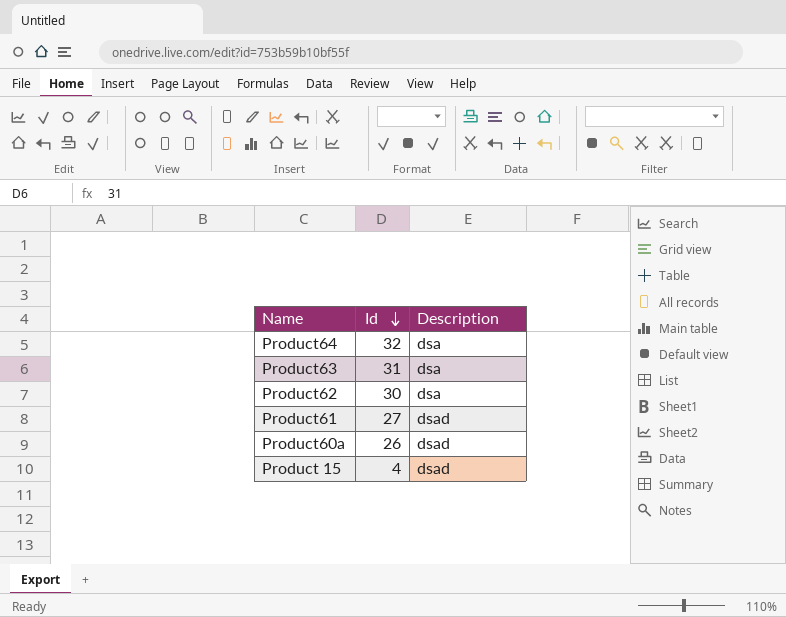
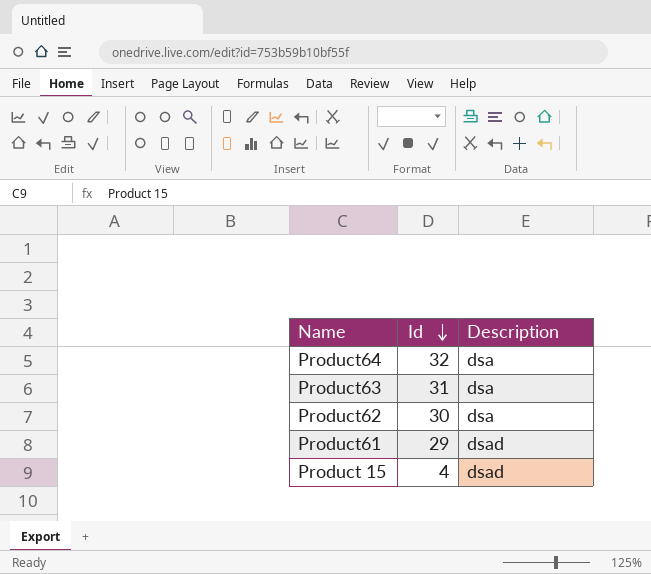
row Product60a: 26 | dsad -> none
Product61 | Id: 27 -> 29

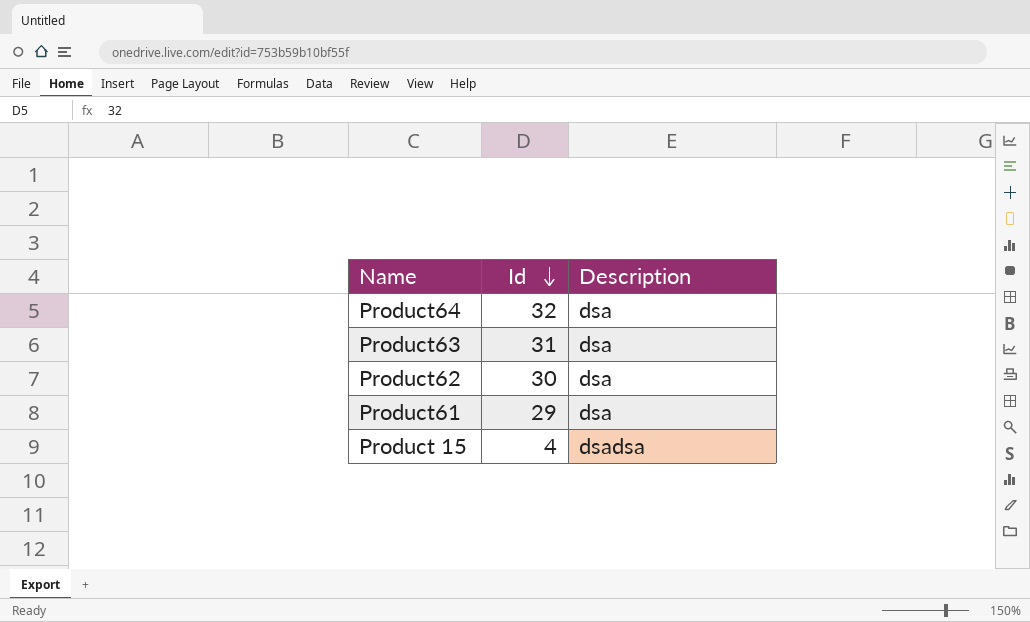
Product61 | Description: dsad -> dsa
Product 15 | Description: dsad -> dsadsa

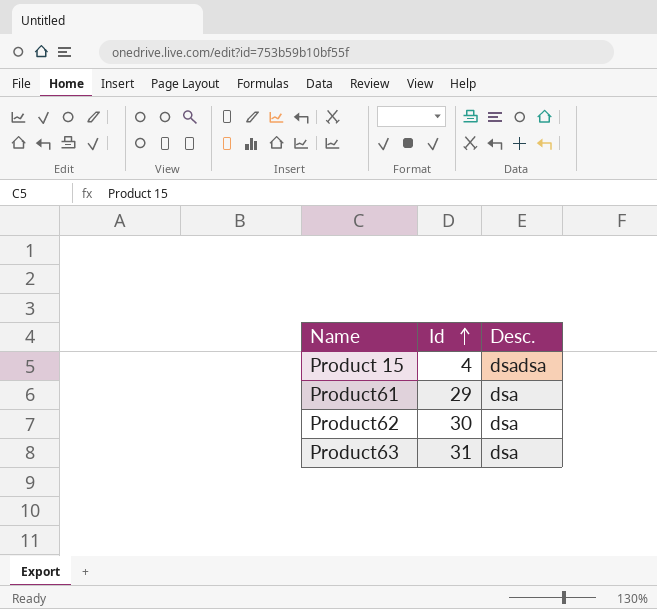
row order: Id descending -> Id ascending
column name: Description -> Desc.
row Product64: 32 | dsa -> none

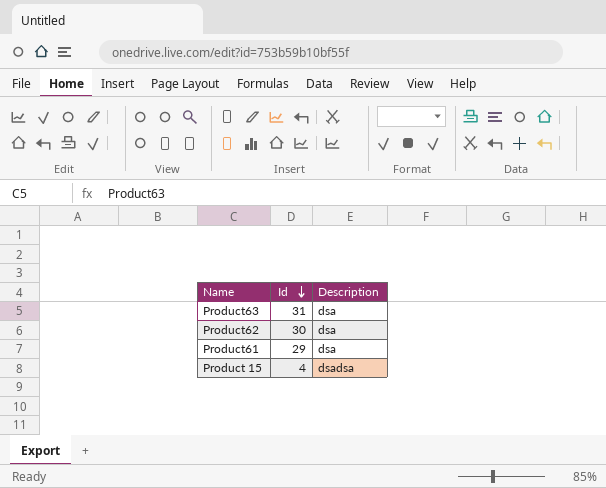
row order: Id ascending -> Id descending
column name: Desc. -> Description

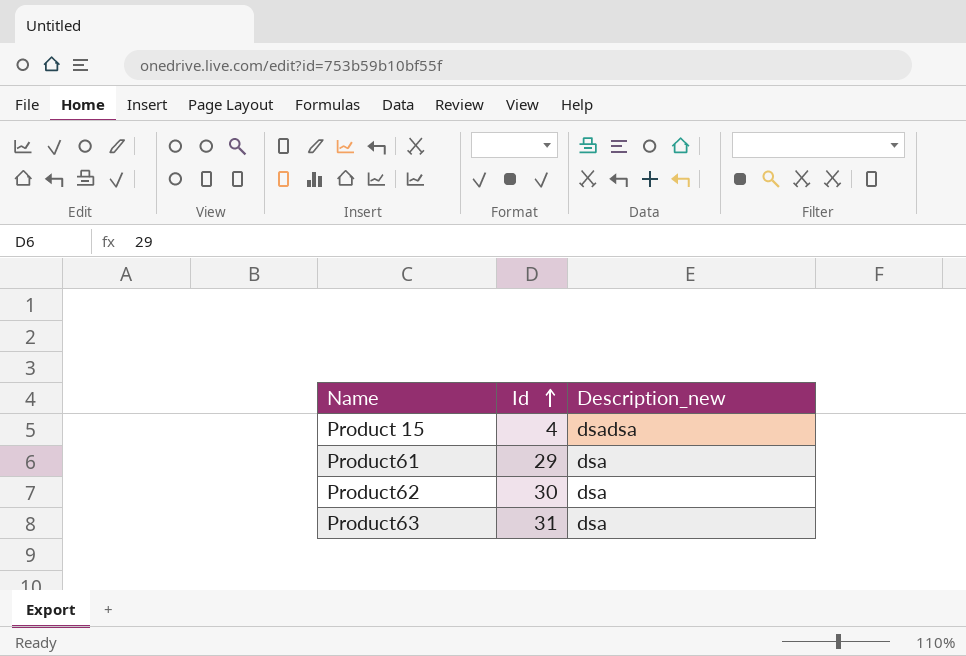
row order: Id descending -> Id ascending
column name: Description -> Description_new

